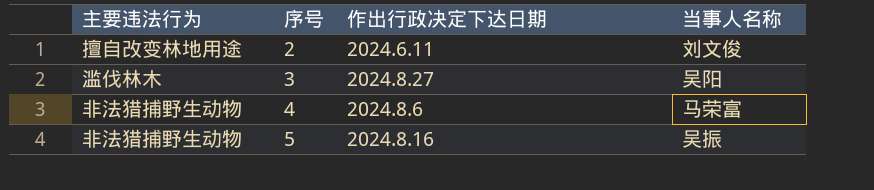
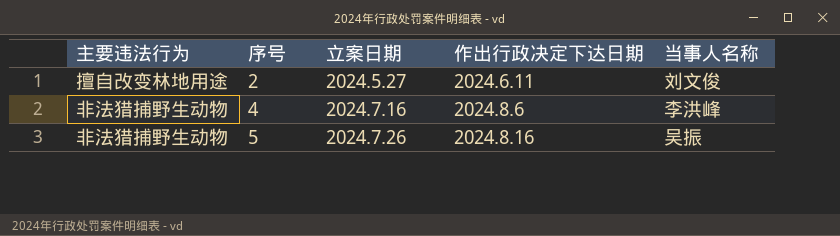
column 立案日期 | position: none -> 3
row 3: 滥伐林木 | 2024.8.27 | 吴阳 -> none
4 | 当事人名称: 马荣富 -> 李洪峰

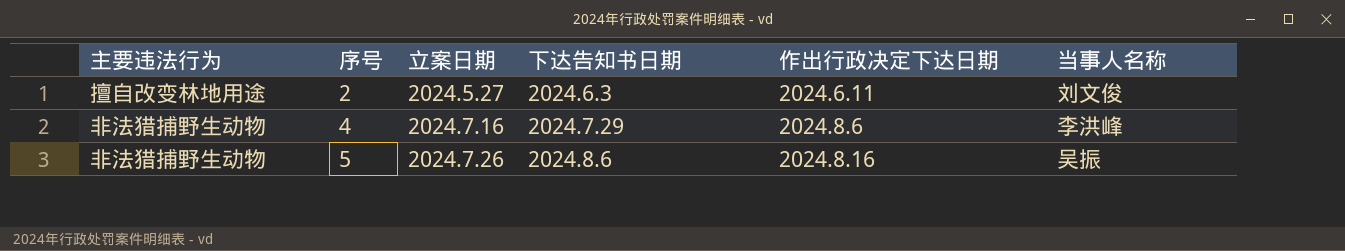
column 下达告知书日期 | position: none -> 4

